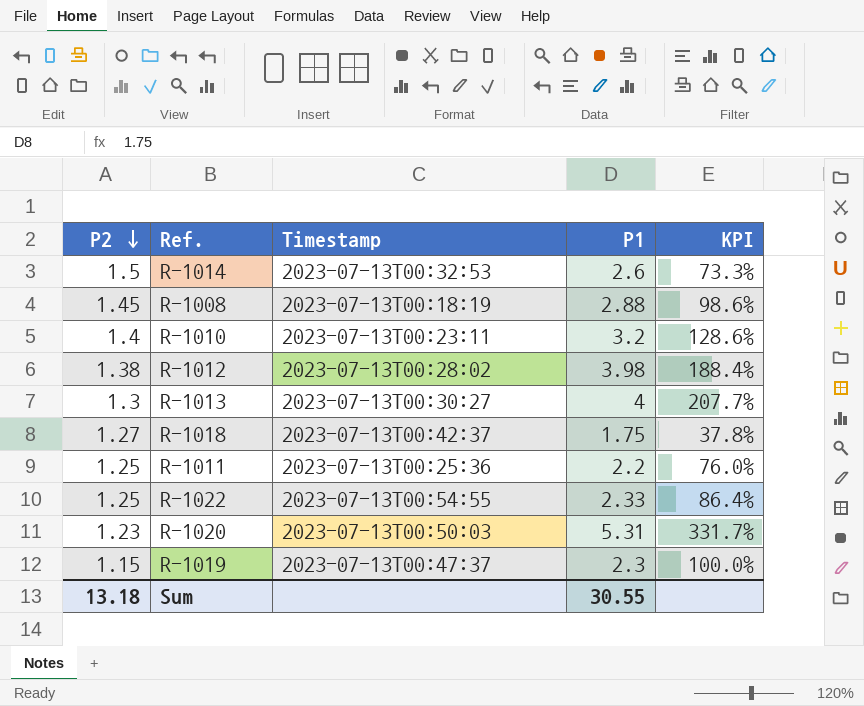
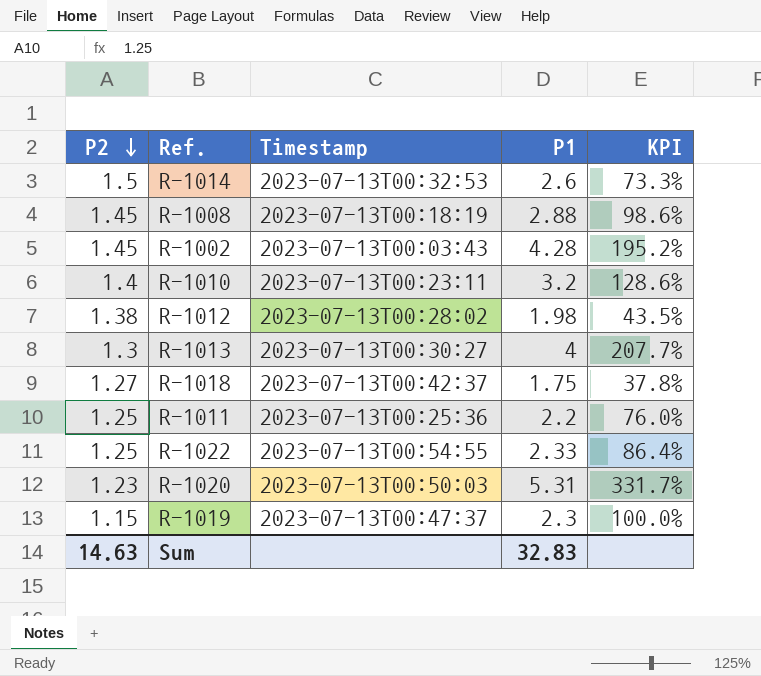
row R-1002: none -> 1.45 | 2023-07-13T00:03:43 | 4.28 | 195.2%
R-1012 | P1: 3.98 -> 1.98
R-1012 | KPI: 188.4% -> 43.5%
Sum | P2: 13.18 -> 14.63
Sum | P1: 30.55 -> 32.83

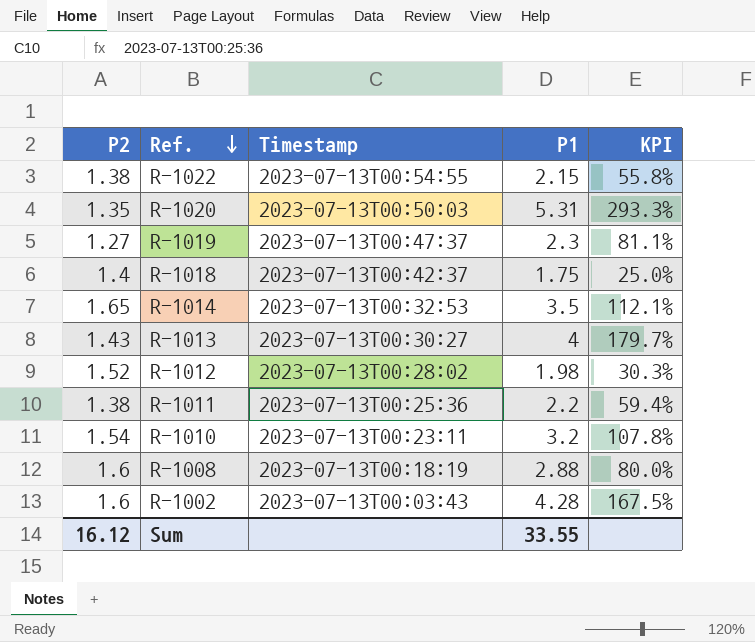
row order: P2 descending -> Ref. descending
R-1022 | P2: 1.25 -> 1.38
R-1022 | P1: 2.33 -> 2.15
R-1022 | KPI: 86.4% -> 55.8%
R-1020 | P2: 1.23 -> 1.35
R-1020 | KPI: 331.7% -> 293.3%
R-1019 | P2: 1.15 -> 1.27
R-1019 | KPI: 100.0% -> 81.1%
R-1018 | P2: 1.27 -> 1.4
R-1018 | KPI: 37.8% -> 25.0%
R-1014 | P2: 1.5 -> 1.65
R-1014 | P1: 2.6 -> 3.5
R-1014 | KPI: 73.3% -> 112.1%
R-1013 | P2: 1.3 -> 1.43
R-1013 | KPI: 207.7% -> 179.7%
R-1012 | P2: 1.38 -> 1.52
R-1012 | KPI: 43.5% -> 30.3%
R-1011 | P2: 1.25 -> 1.38
R-1011 | KPI: 76.0% -> 59.4%
R-1010 | P2: 1.4 -> 1.54
R-1010 | KPI: 128.6% -> 107.8%
R-1008 | P2: 1.45 -> 1.6
R-1008 | KPI: 98.6% -> 80.0%
R-1002 | P2: 1.45 -> 1.6
R-1002 | KPI: 195.2% -> 167.5%
Sum | P2: 14.63 -> 16.12
Sum | P1: 32.83 -> 33.55

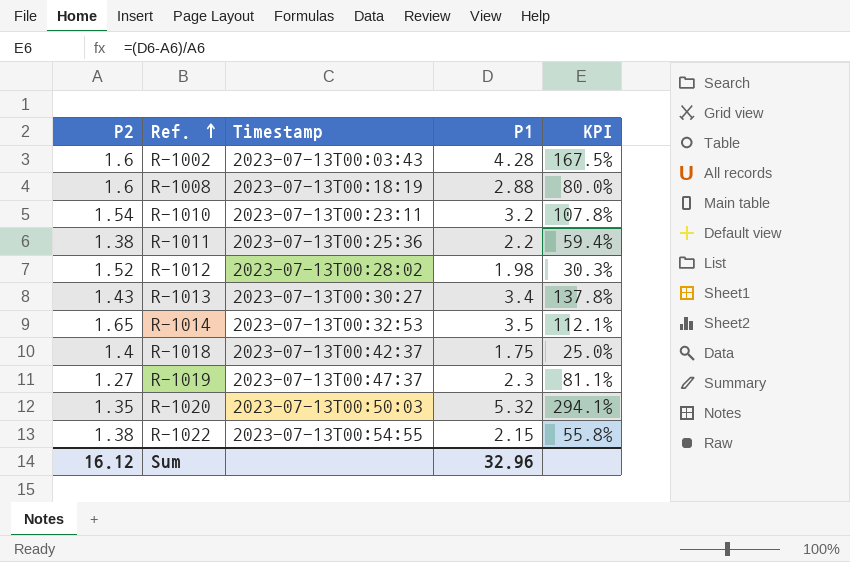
row order: Ref. descending -> Ref. ascending
R-1013 | P1: 4 -> 3.4
R-1013 | KPI: 179.7% -> 137.8%
R-1020 | P1: 5.31 -> 5.32
R-1020 | KPI: 293.3% -> 294.1%
Sum | P1: 33.55 -> 32.96

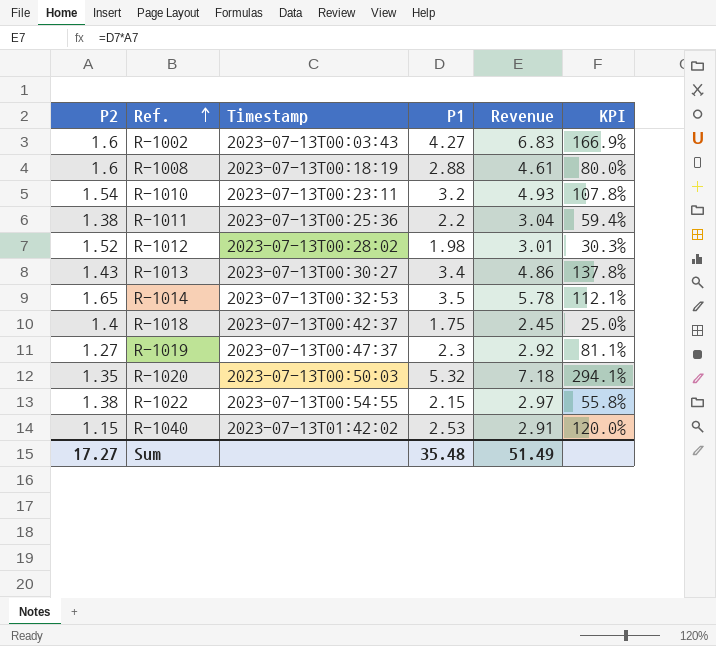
column Revenue | formula: none -> [P2] * [P1]
R-1002 | P1: 4.28 -> 4.27
R-1002 | KPI: 167.5% -> 166.9%
row R-1040: none -> 1.15 | 2023-07-13T01:42:02 | 2.53 | 2.91 | 120.0%
Sum | P2: 16.12 -> 17.27
Sum | P1: 32.96 -> 35.48

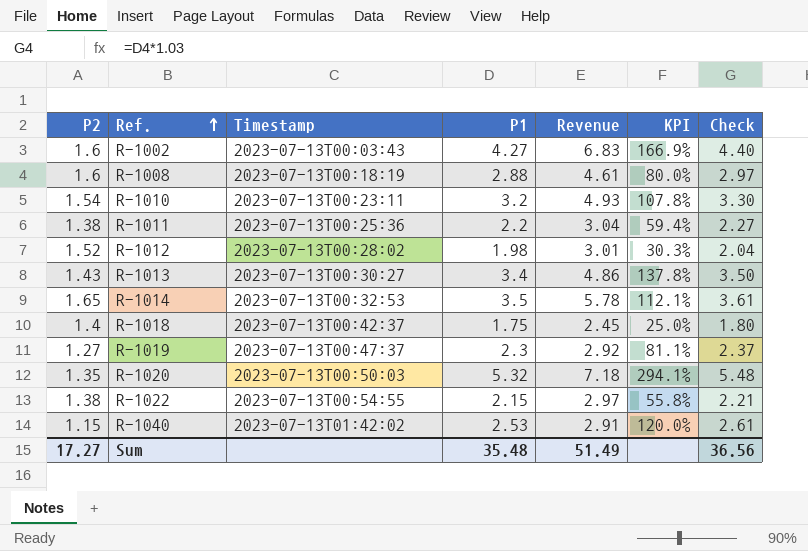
column Check | formula: none -> [P1] * 1.03

